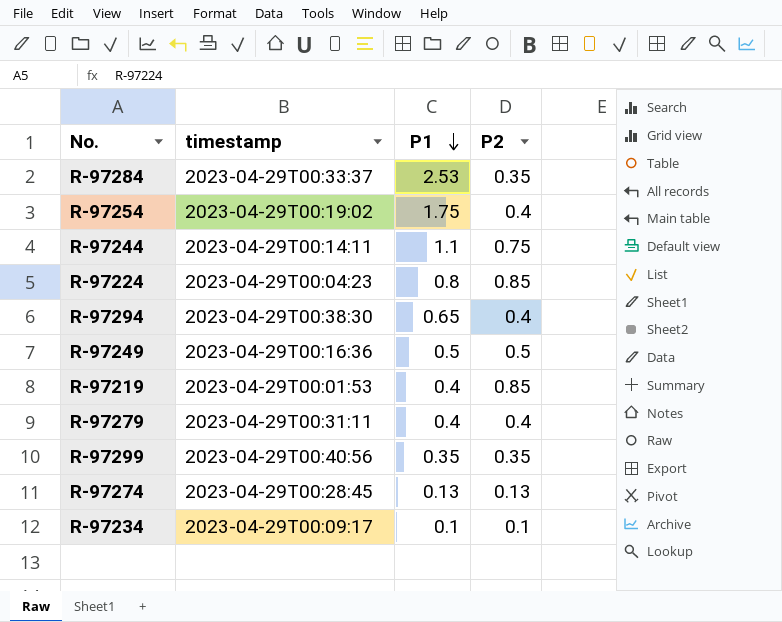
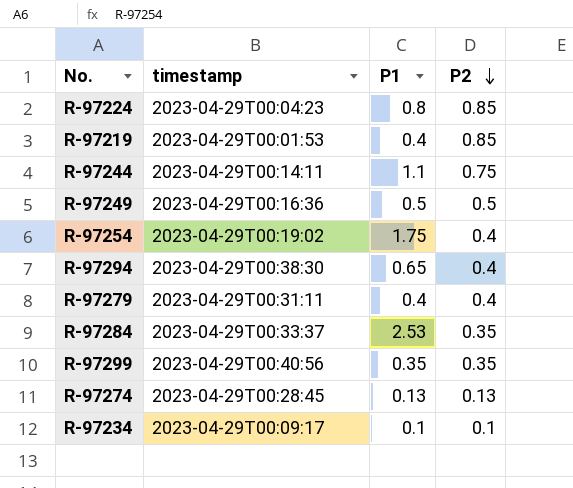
row order: P1 descending -> P2 descending

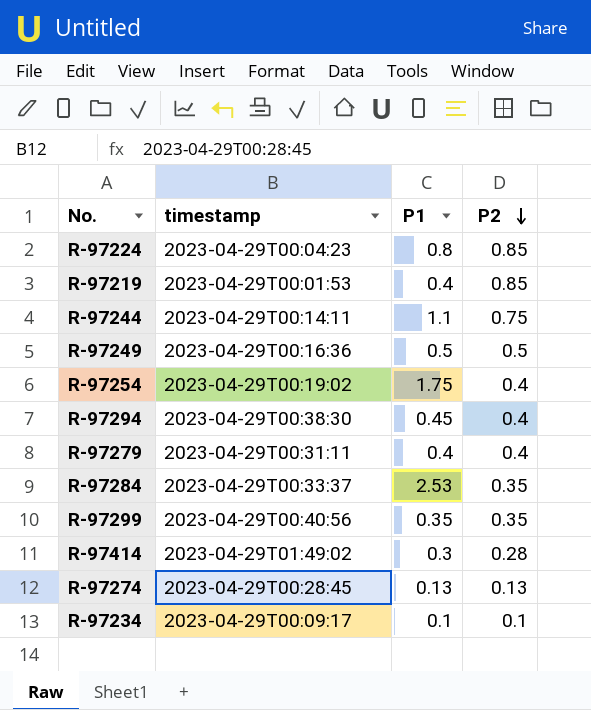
R-97294 | P1: 0.65 -> 0.45
row R-97414: none -> 2023-04-29T01:49:02 | 0.3 | 0.28

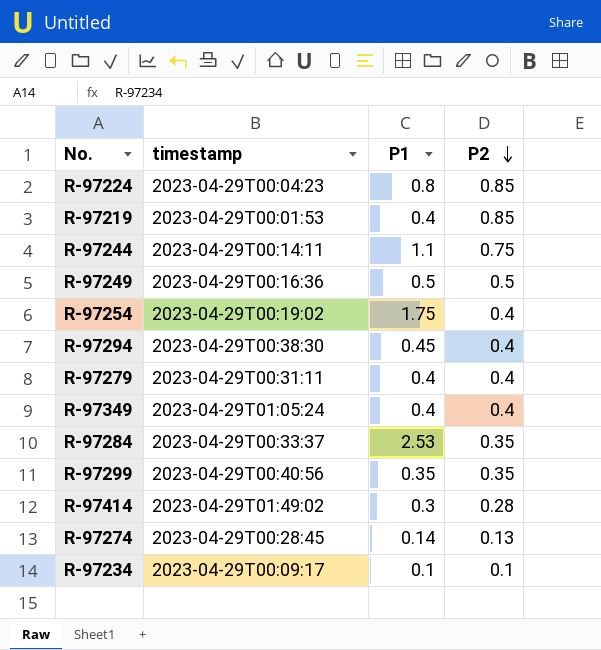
row R-97349: none -> 2023-04-29T01:05:24 | 0.4 | 0.4
R-97274 | P1: 0.13 -> 0.14

